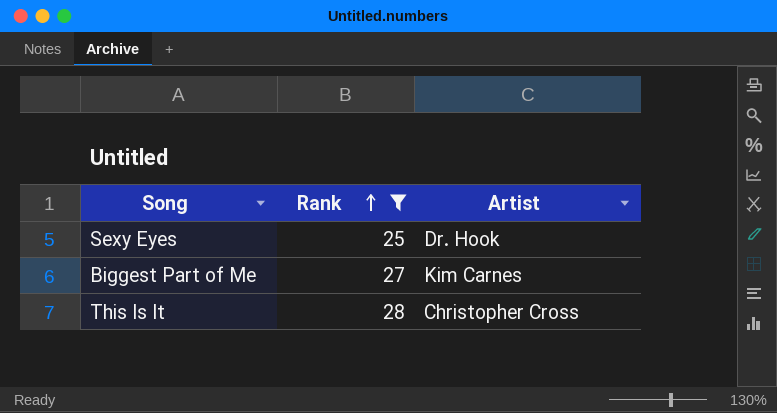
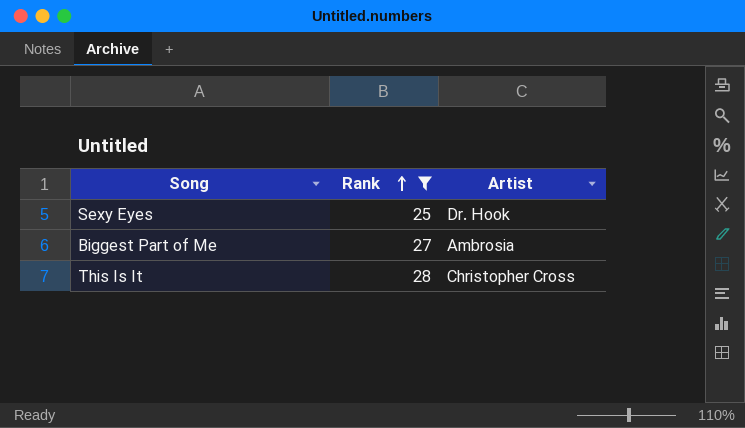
Biggest Part of Me | Artist: Kim Carnes -> Ambrosia

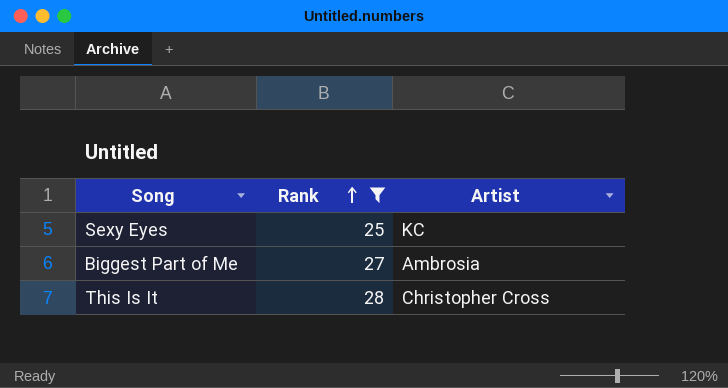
Sexy Eyes | Artist: Dr. Hook -> KC

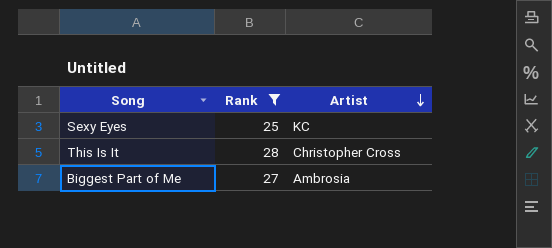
row order: Rank ascending -> Artist descending

